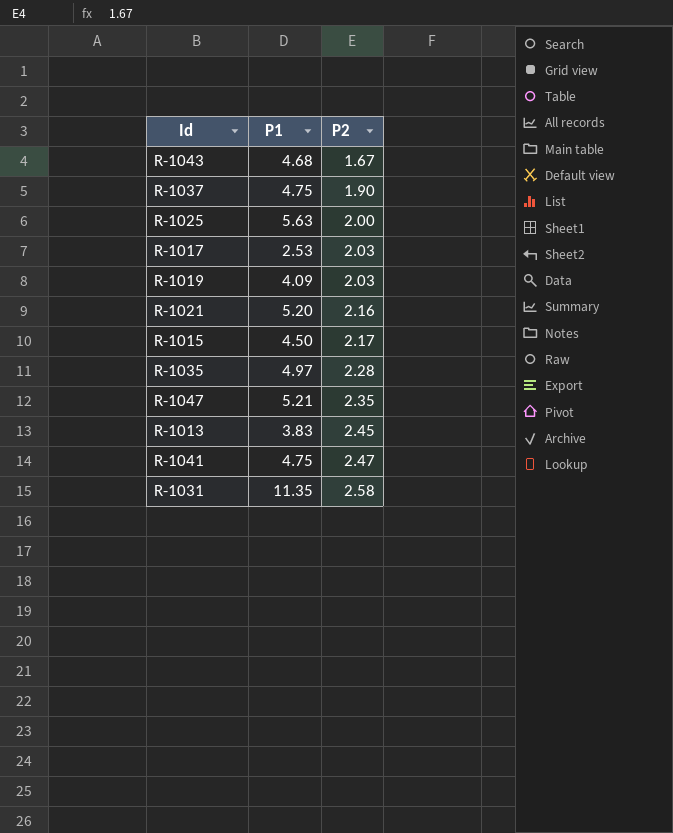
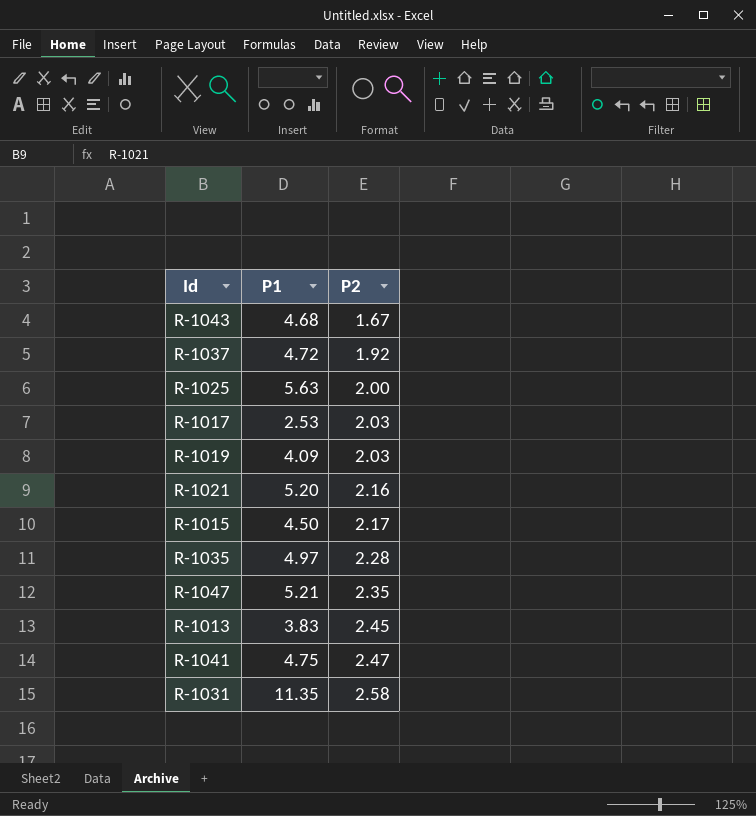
R-1037 | P1: 4.75 -> 4.72
R-1037 | P2: 1.90 -> 1.92

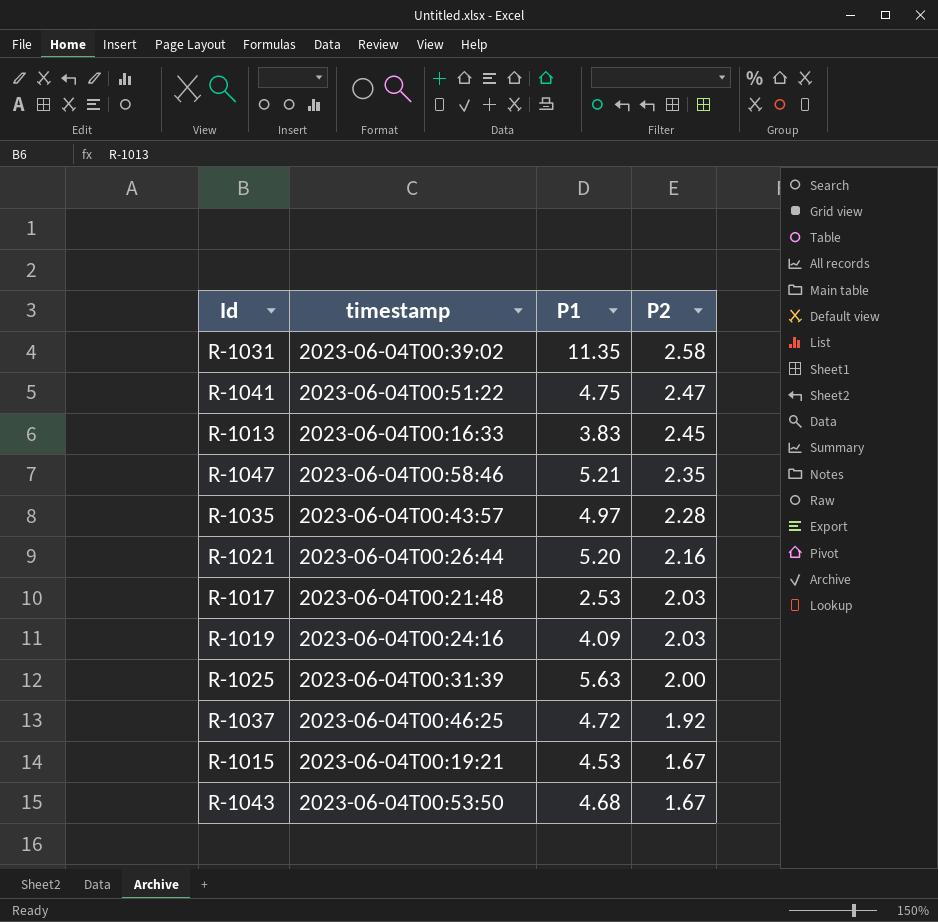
row order: P2 ascending -> P2 descending
column timestamp | position: none -> 2
R-1015 | P1: 4.50 -> 4.53
R-1015 | P2: 2.17 -> 1.67

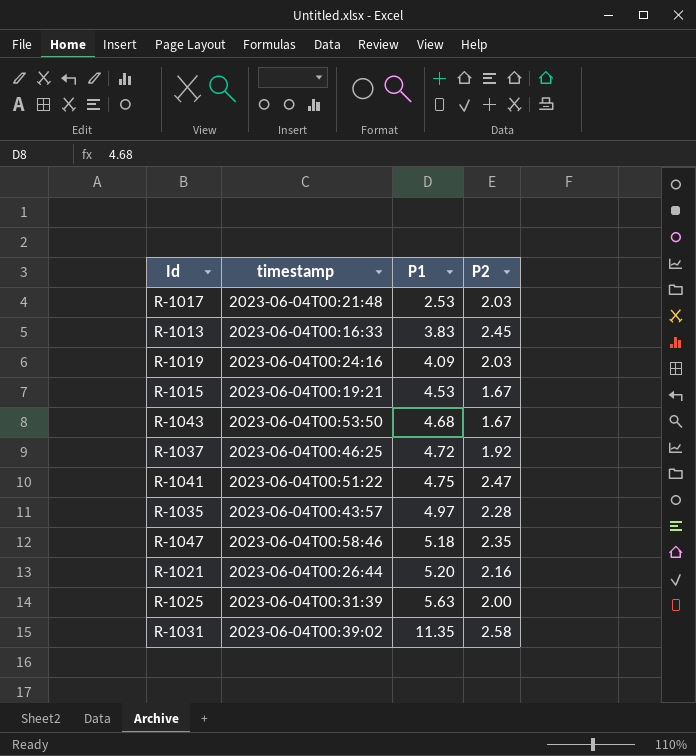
row order: P2 descending -> P1 ascending
R-1047 | P1: 5.21 -> 5.18

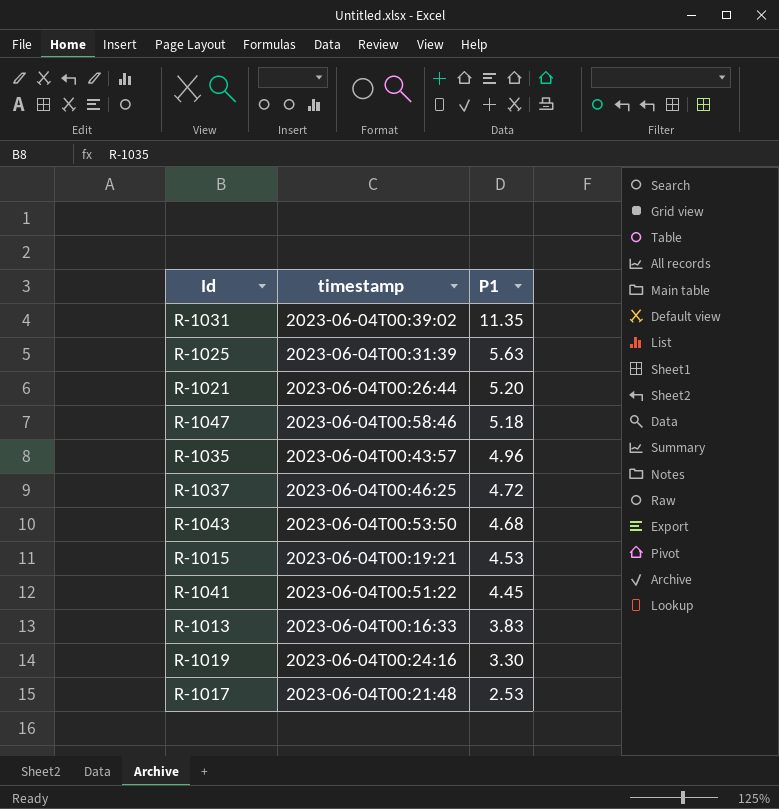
row order: P1 ascending -> P1 descending
column P2 | position: 4 -> none
R-1035 | P1: 4.97 -> 4.96
R-1041 | P1: 4.75 -> 4.45
R-1019 | P1: 4.09 -> 3.30

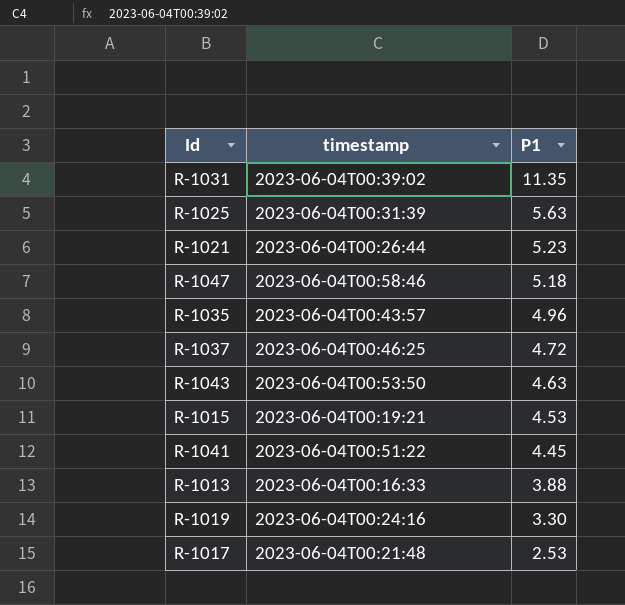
R-1021 | P1: 5.20 -> 5.23
R-1043 | P1: 4.68 -> 4.63
R-1013 | P1: 3.83 -> 3.88

